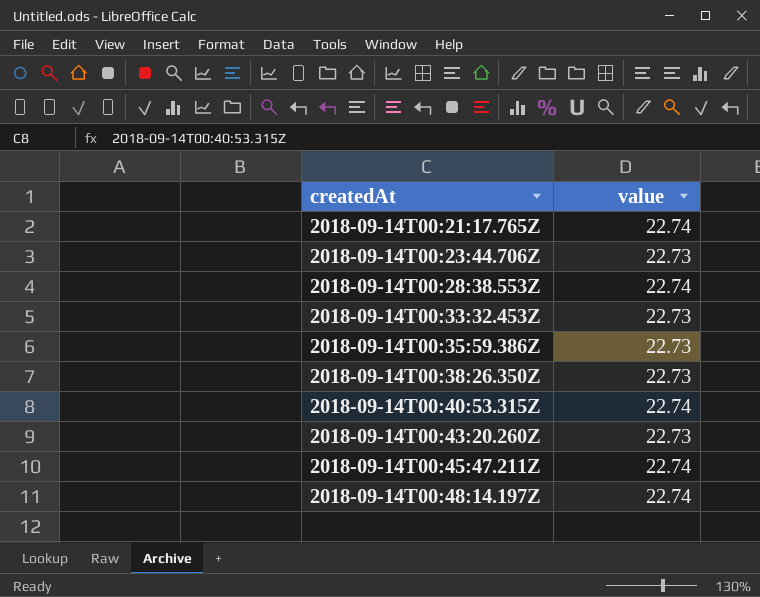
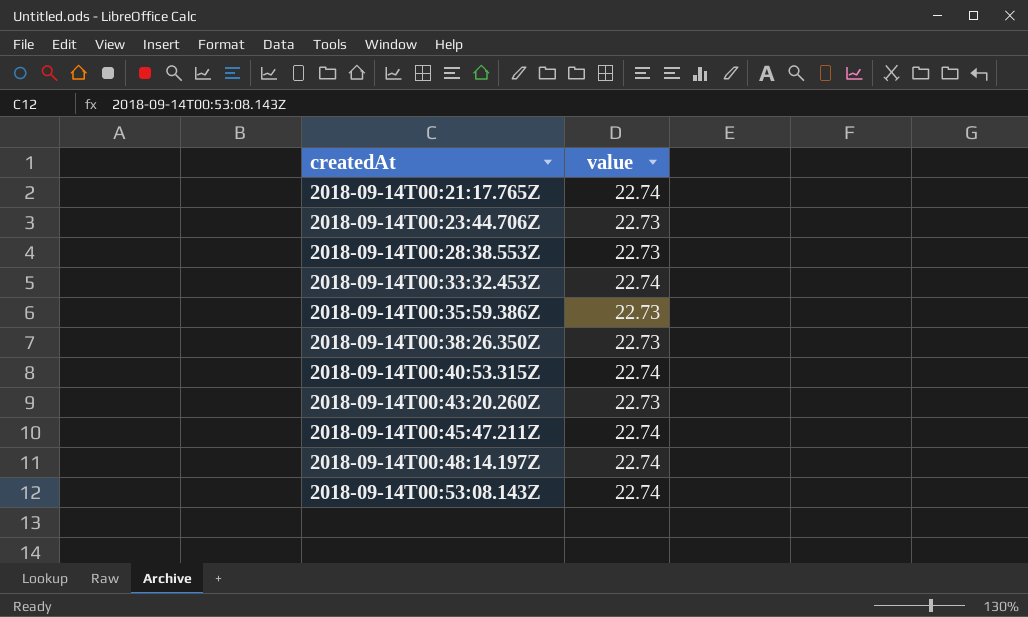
2018-09-14T00:28:38.553Z | value: 22.74 -> 22.73
2018-09-14T00:33:32.453Z | value: 22.73 -> 22.74
row 2018-09-14T00:53:08.143Z: none -> 22.74

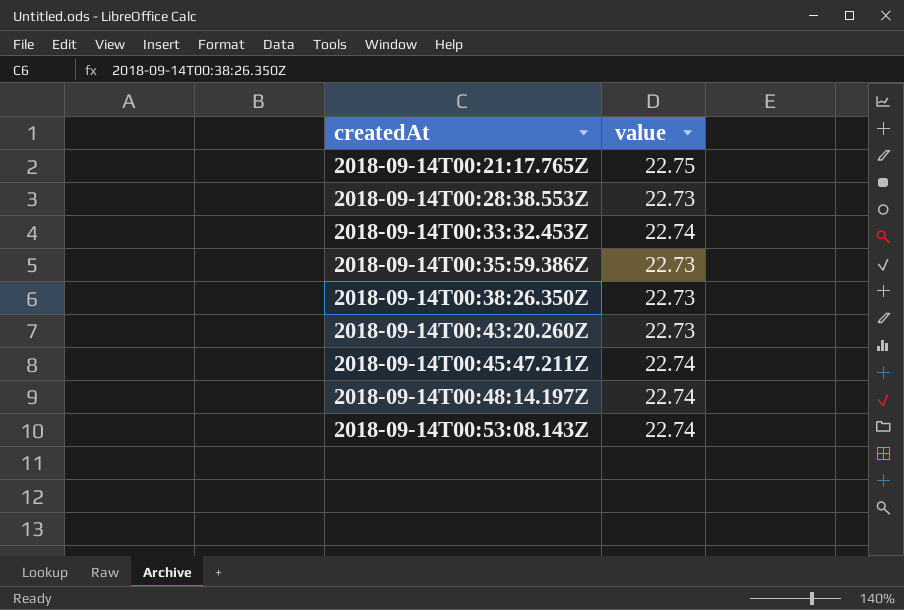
row 2018-09-14T00:23:44.706Z: 22.73 -> none
row 2018-09-14T00:40:53.315Z: 22.74 -> none
2018-09-14T00:21:17.765Z | value: 22.74 -> 22.75

